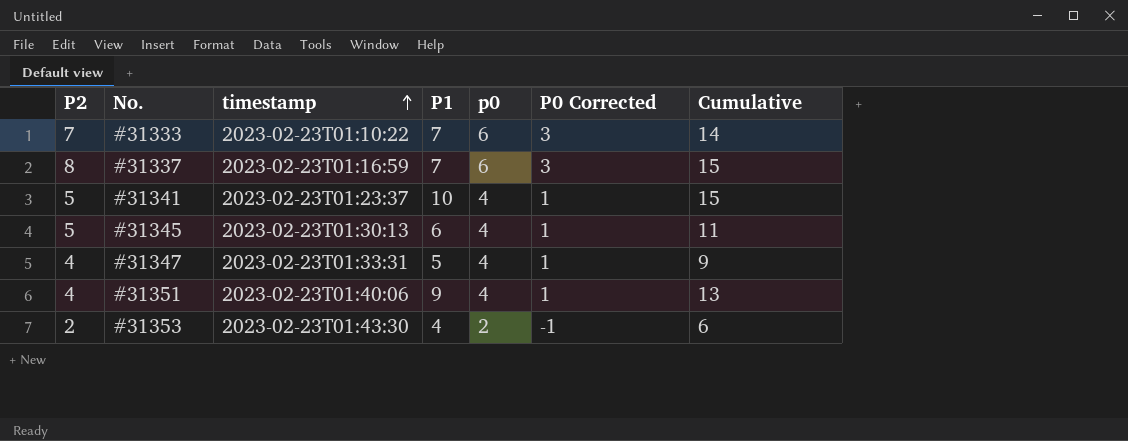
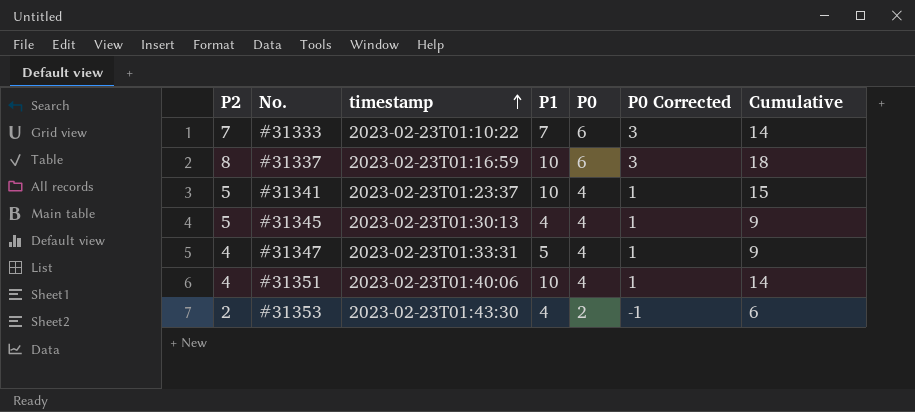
column name: p0 -> P0
#31337 | P1: 7 -> 10
#31337 | Cumulative: 15 -> 18
#31345 | P1: 6 -> 4
#31345 | Cumulative: 11 -> 9
#31351 | P1: 9 -> 10
#31351 | Cumulative: 13 -> 14

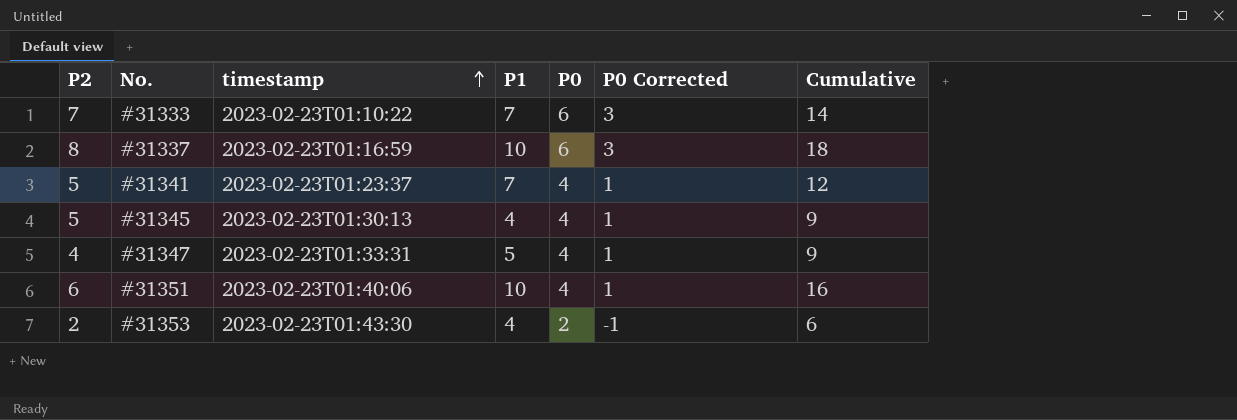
#31341 | P1: 10 -> 7
#31341 | Cumulative: 15 -> 12
#31351 | P2: 4 -> 6
#31351 | Cumulative: 14 -> 16

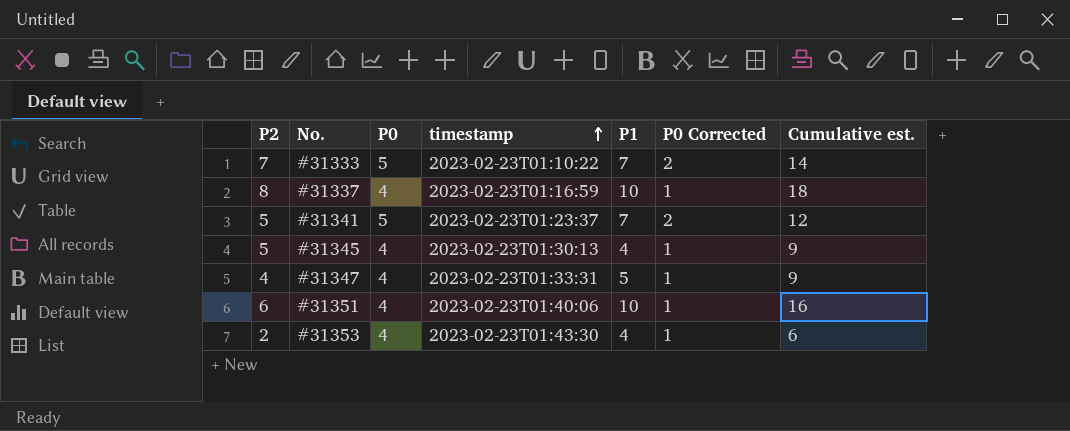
column P0 | position: 5 -> 3
column name: Cumulative -> Cumulative est.
#31333 | P0: 6 -> 5
#31333 | P0 Corrected: 3 -> 2
#31337 | P0: 6 -> 4
#31337 | P0 Corrected: 3 -> 1
#31341 | P0: 4 -> 5
#31341 | P0 Corrected: 1 -> 2
#31353 | P0: 2 -> 4
#31353 | P0 Corrected: -1 -> 1

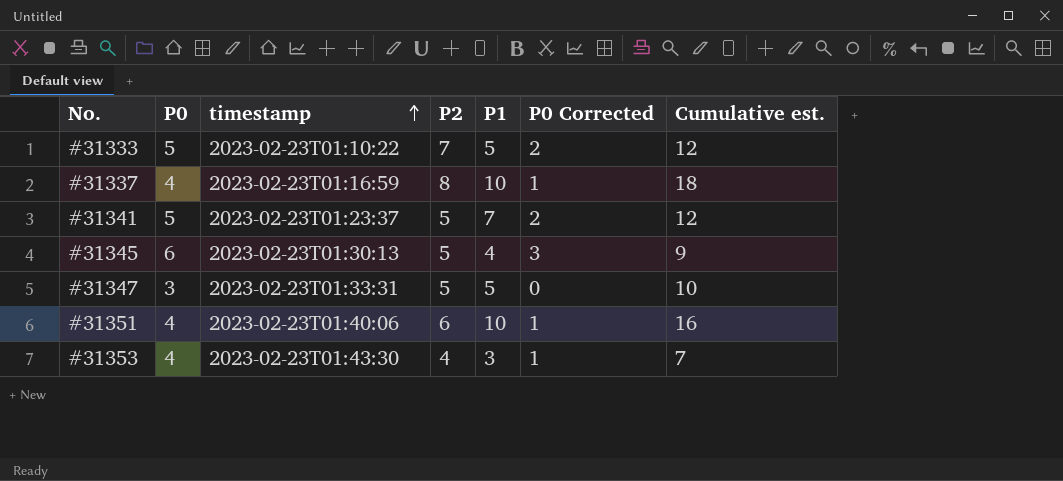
column P2 | position: 1 -> 4
#31333 | P1: 7 -> 5
#31333 | Cumulative est.: 14 -> 12
#31345 | P0: 4 -> 6
#31345 | P0 Corrected: 1 -> 3
#31347 | P0: 4 -> 3
#31347 | P2: 4 -> 5
#31347 | P0 Corrected: 1 -> 0
#31347 | Cumulative est.: 9 -> 10
#31353 | P2: 2 -> 4
#31353 | P1: 4 -> 3
#31353 | Cumulative est.: 6 -> 7

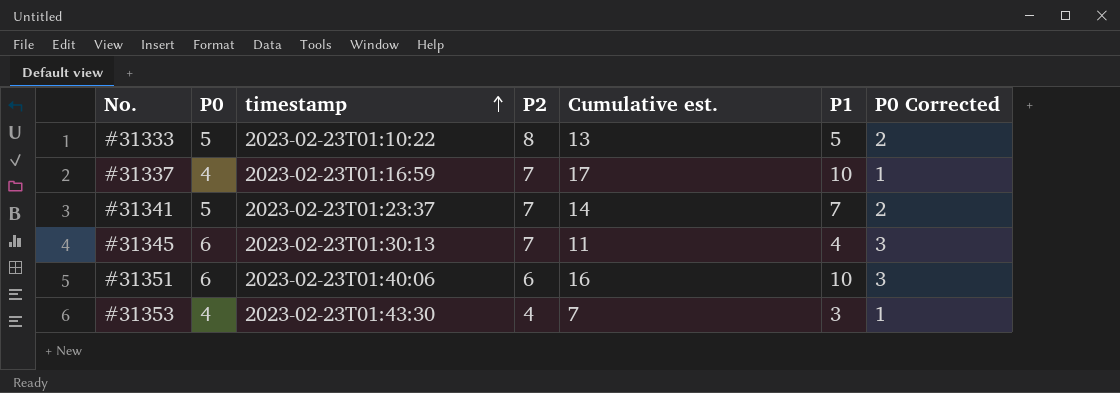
column Cumulative est. | position: 7 -> 5
row #31347: 3 | 2023-02-23T01:33:31 | 5 | 5 | 0 | 10 -> none
#31333 | P2: 7 -> 8
#31333 | Cumulative est.: 12 -> 13
#31337 | P2: 8 -> 7
#31337 | Cumulative est.: 18 -> 17
#31341 | P2: 5 -> 7
#31341 | Cumulative est.: 12 -> 14
#31345 | P2: 5 -> 7
#31345 | Cumulative est.: 9 -> 11
#31351 | P0: 4 -> 6
#31351 | P0 Corrected: 1 -> 3

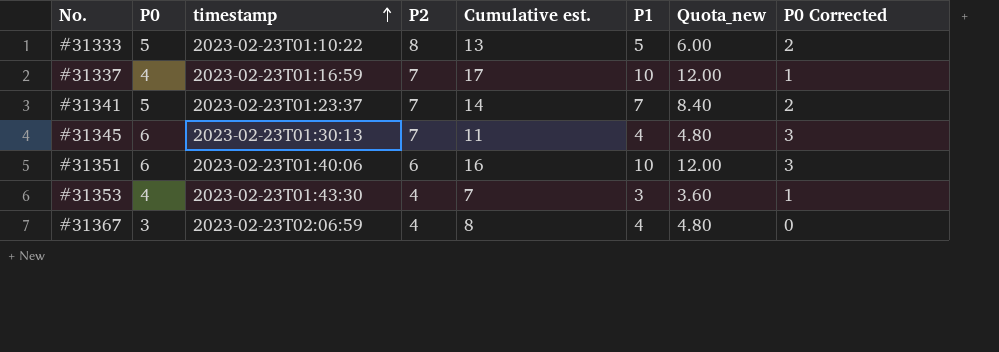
column Quota_new | formula: none -> [P1] * 1.2
row #31367: none -> 3 | 2023-02-23T02:06:59 | 4 | 8 | 4 | 4.80 | 0

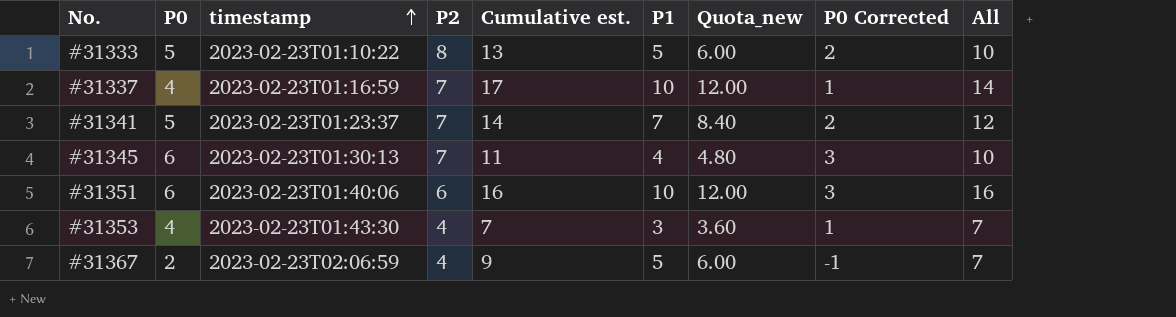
column All | formula: none -> [P0] + [P1]
#31367 | P0: 3 -> 2
#31367 | Cumulative est.: 8 -> 9
#31367 | P1: 4 -> 5
#31367 | Quota_new: 4.80 -> 6.00
#31367 | P0 Corrected: 0 -> -1

